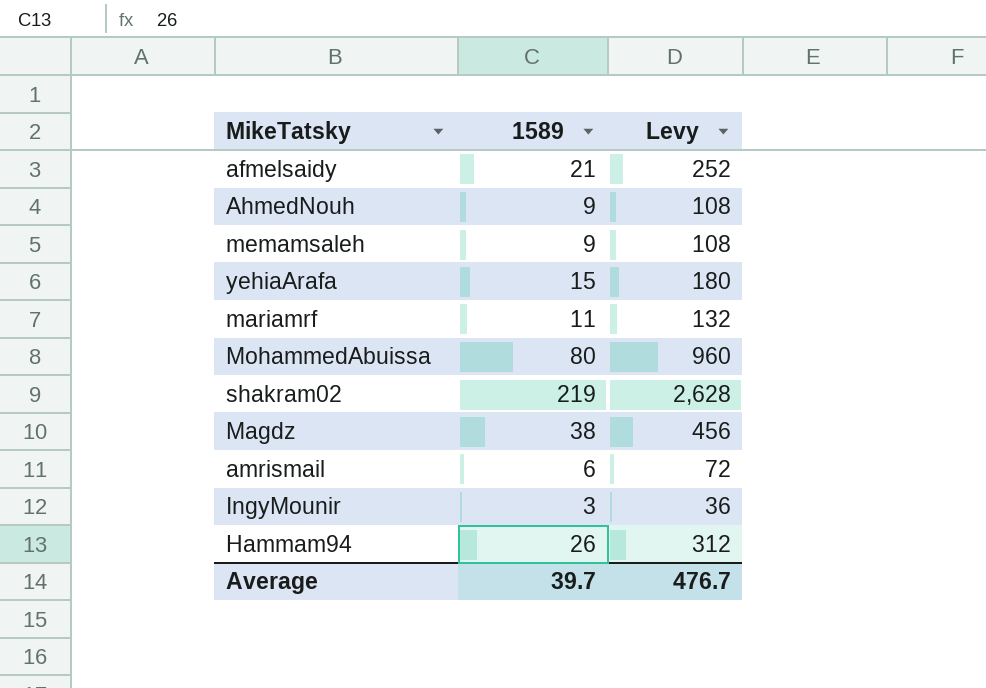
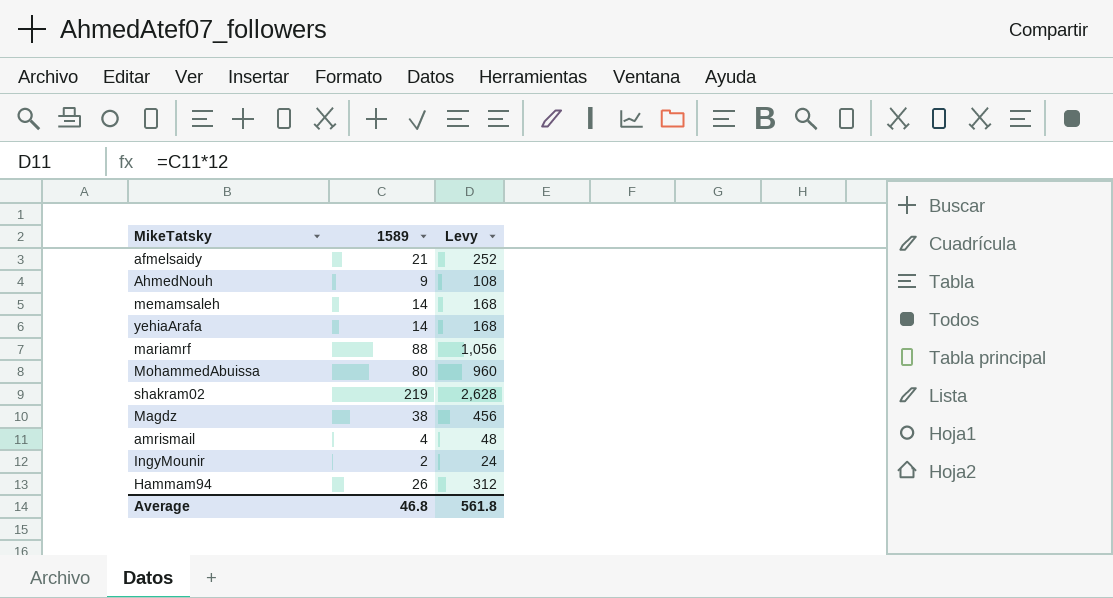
memamsaleh | 1589: 9 -> 14
memamsaleh | Levy: 108 -> 168
yehiaArafa | 1589: 15 -> 14
yehiaArafa | Levy: 180 -> 168
mariamrf | 1589: 11 -> 88
mariamrf | Levy: 132 -> 1,056
amrismail | 1589: 6 -> 4
amrismail | Levy: 72 -> 48
IngyMounir | 1589: 3 -> 2
IngyMounir | Levy: 36 -> 24
Average | 1589: 39.7 -> 46.8
Average | Levy: 476.7 -> 561.8

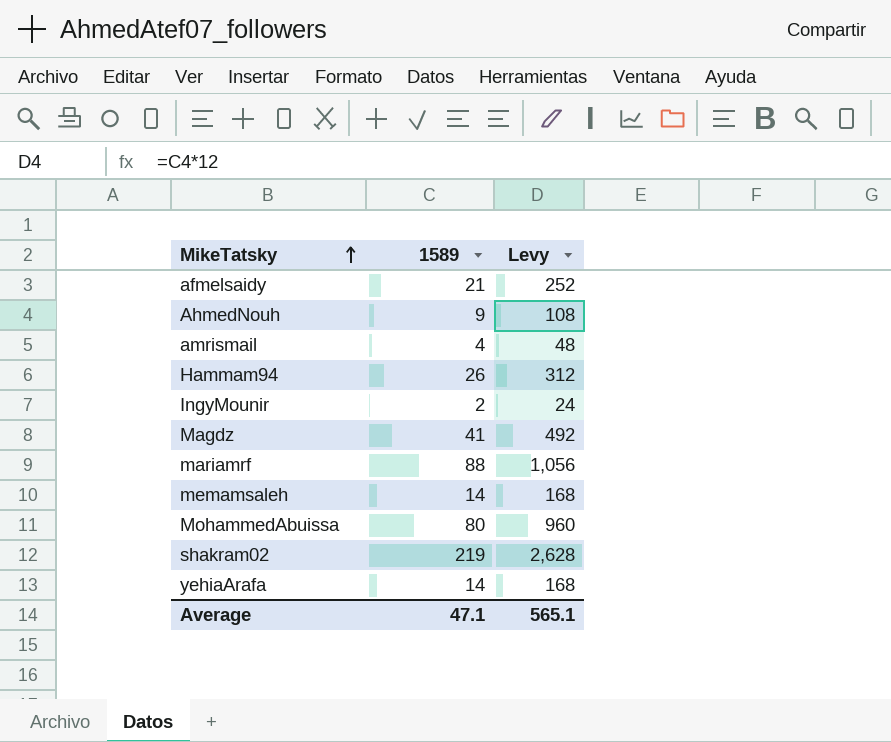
row order: none -> MikeTatsky ascending
Magdz | 1589: 38 -> 41
Magdz | Levy: 456 -> 492
Average | 1589: 46.8 -> 47.1
Average | Levy: 561.8 -> 565.1

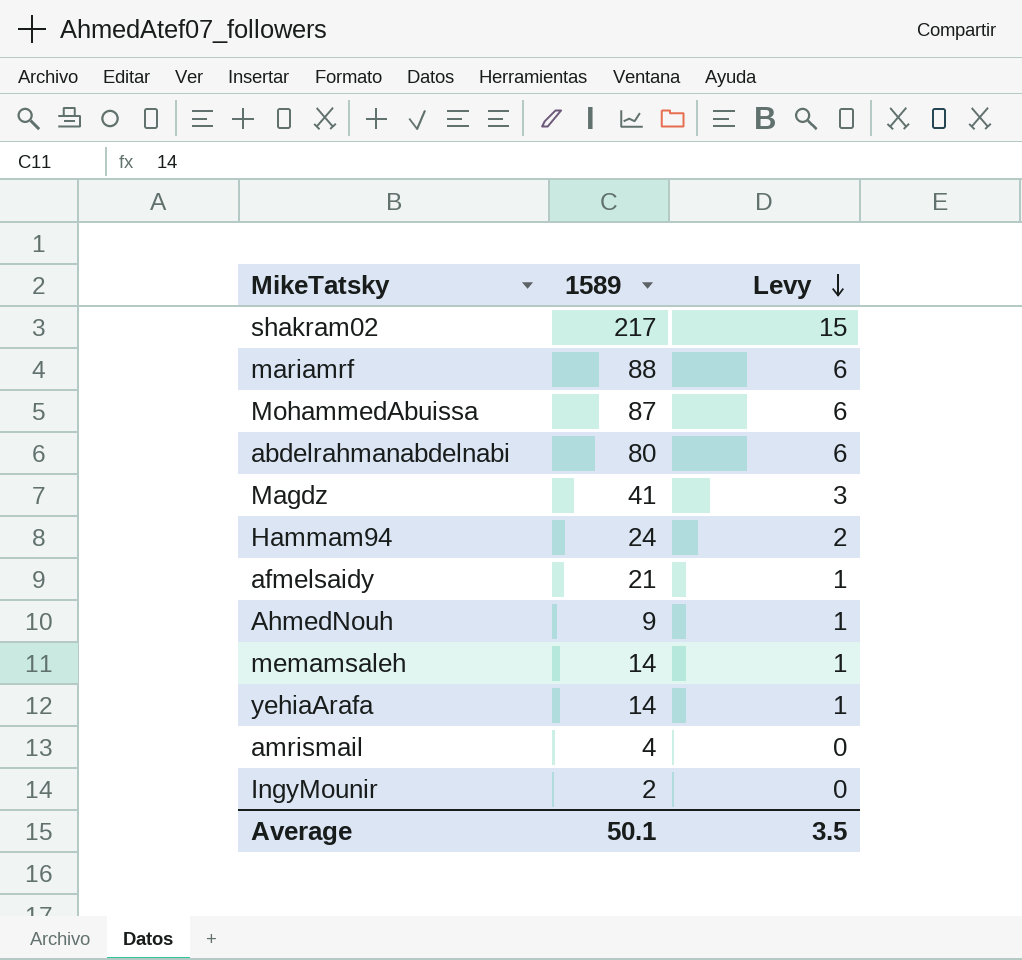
row order: MikeTatsky ascending -> Levy descending
column Levy | formula: [1589] * 12 -> [1589] * 0.07
shakram02 | 1589: 219 -> 217
MohammedAbuissa | 1589: 80 -> 87
row abdelrahmanabdelnabi: none -> 80 | 6
Hammam94 | 1589: 26 -> 24
Average | 1589: 47.1 -> 50.1
Average | Levy: 565.1 -> 3.5

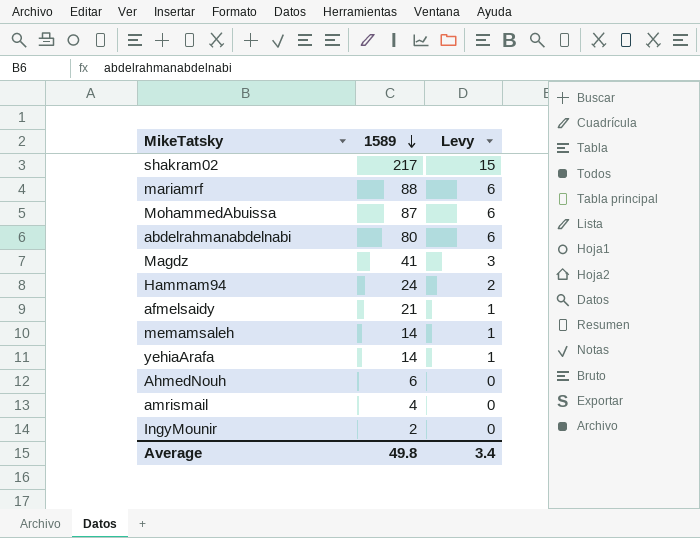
row order: Levy descending -> 1589 descending
AhmedNouh | 1589: 9 -> 6
AhmedNouh | Levy: 1 -> 0
Average | 1589: 50.1 -> 49.8
Average | Levy: 3.5 -> 3.4

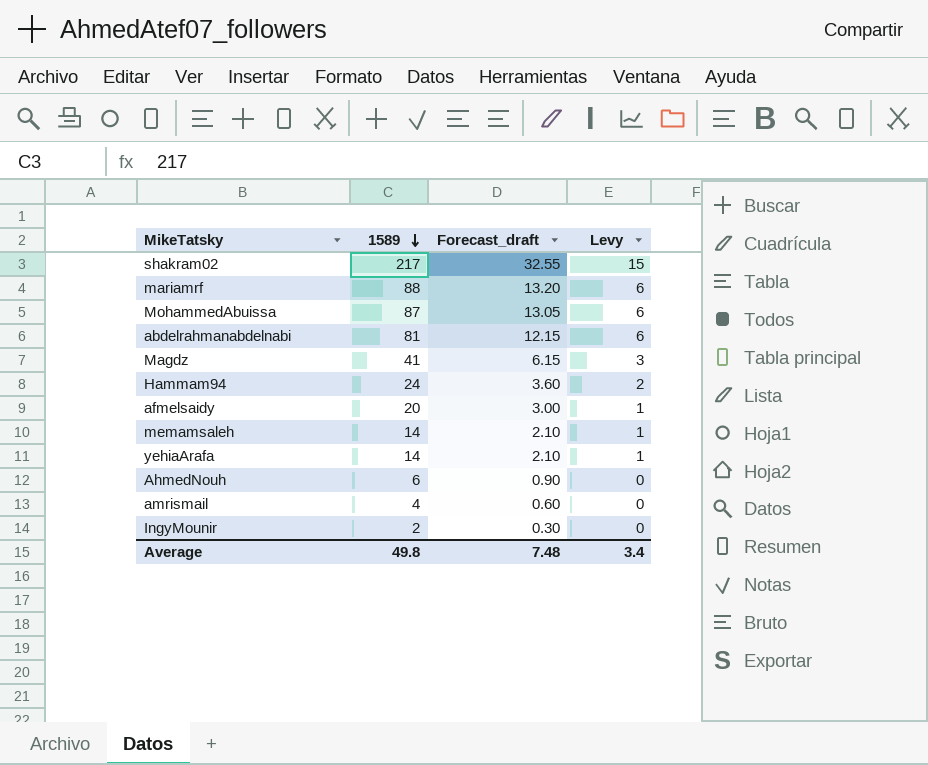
column Forecast_draft | formula: none -> [1589] * 0.15
abdelrahmanabdelnabi | 1589: 80 -> 81
afmelsaidy | 1589: 21 -> 20

